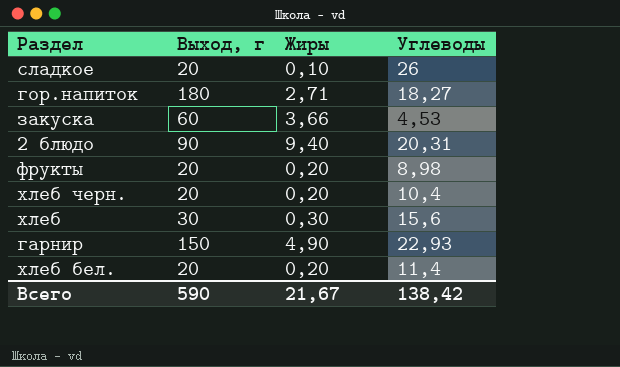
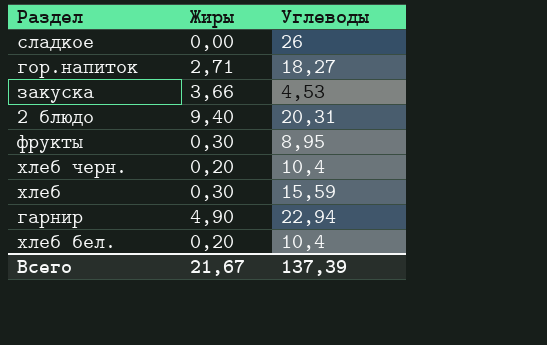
column Выход, г | position: 2 -> none
сладкое | Жиры: 0,10 -> 0,00
фрукты | Жиры: 0,20 -> 0,30
фрукты | Углеводы: 8,98 -> 8,95
хлеб | Углеводы: 15,6 -> 15,59
гарнир | Углеводы: 22,93 -> 22,94
хлеб бел. | Углеводы: 11,4 -> 10,4
Всего | Углеводы: 138,42 -> 137,39

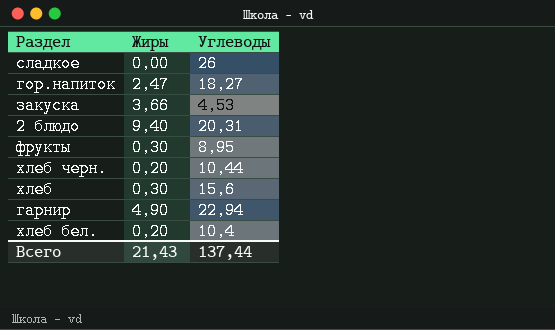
гор.напиток | Жиры: 2,71 -> 2,47
хлеб черн. | Углеводы: 10,4 -> 10,44
хлеб | Углеводы: 15,59 -> 15,6
Всего | Жиры: 21,67 -> 21,43
Всего | Углеводы: 137,39 -> 137,44

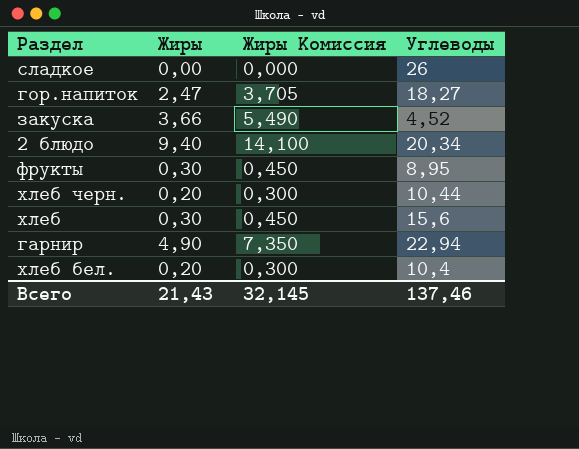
column Жиры Комиссия | formula: none -> [Жиры] * 1,5
закуска | Углеводы: 4,53 -> 4,52
2 блюдо | Углеводы: 20,31 -> 20,34
Всего | Углеводы: 137,44 -> 137,46

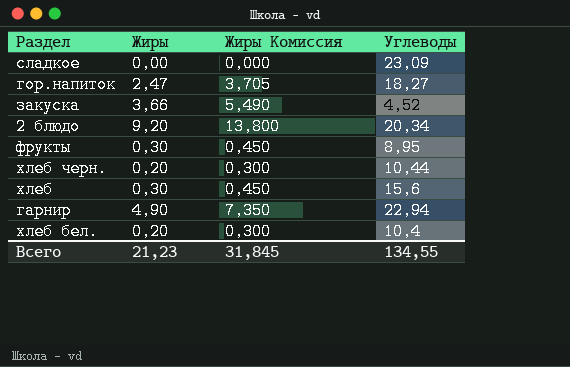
сладкое | Углеводы: 26 -> 23,09
2 блюдо | Жиры: 9,40 -> 9,20
2 блюдо | Жиры Комиссия: 14,100 -> 13,800
Всего | Жиры: 21,43 -> 21,23
Всего | Жиры Комиссия: 32,145 -> 31,845
Всего | Углеводы: 137,46 -> 134,55

